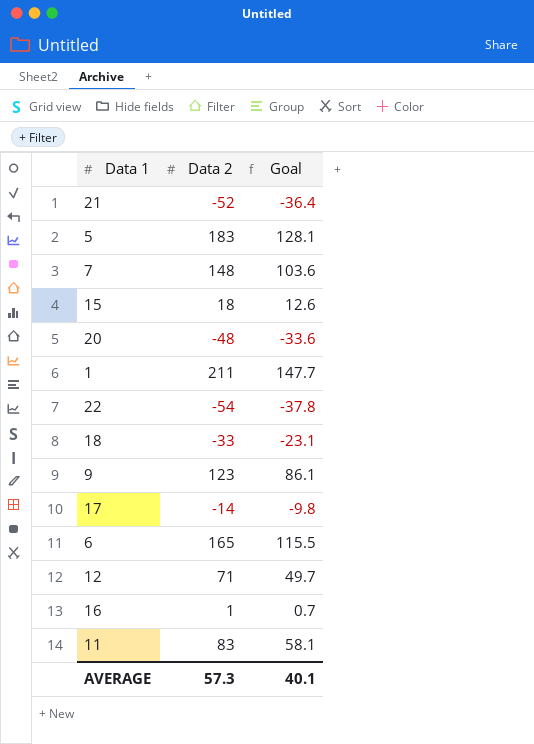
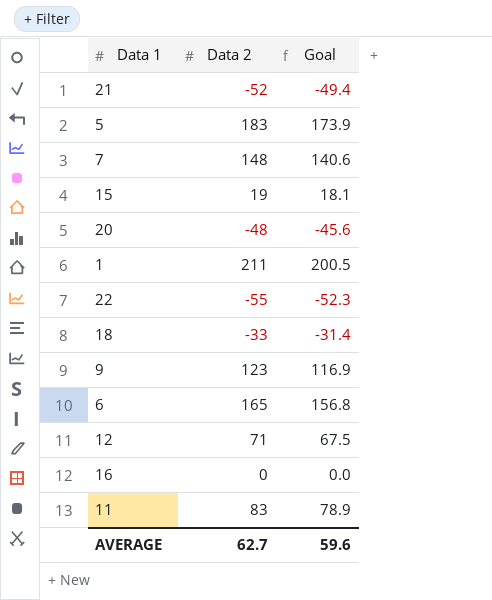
column Goal | formula: [Data 2] * 0.7 -> [Data 2] * 0.95
row 17: -14 | -9.8 -> none
15 | Data 2: 18 -> 19
22 | Data 2: -54 -> -55
16 | Data 2: 1 -> 0
AVERAGE | Data 2: 57.3 -> 62.7
AVERAGE | Goal: 40.1 -> 59.6

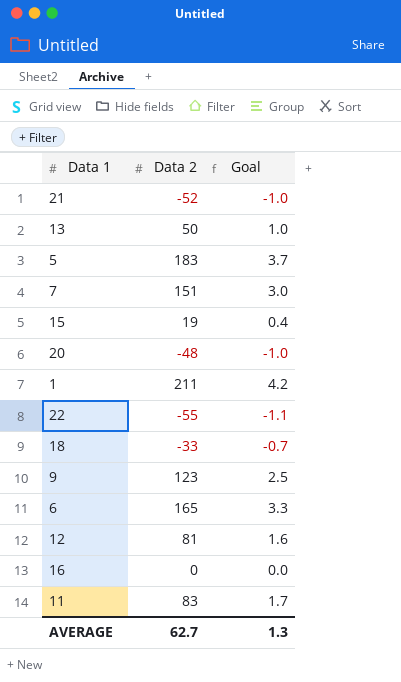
column Goal | formula: [Data 2] * 0.95 -> [Data 2] * 0.02
row 13: none -> 50 | 1.0
7 | Data 2: 148 -> 151
12 | Data 2: 71 -> 81
AVERAGE | Goal: 59.6 -> 1.3

